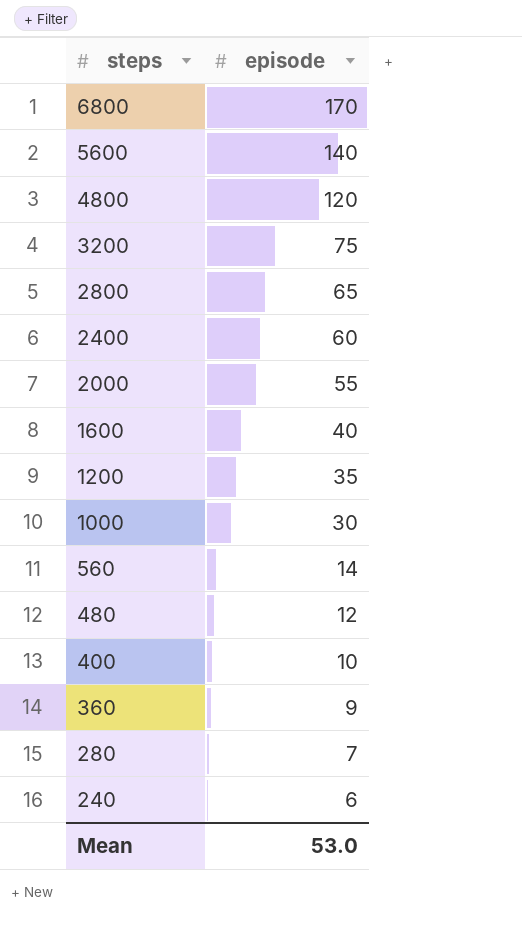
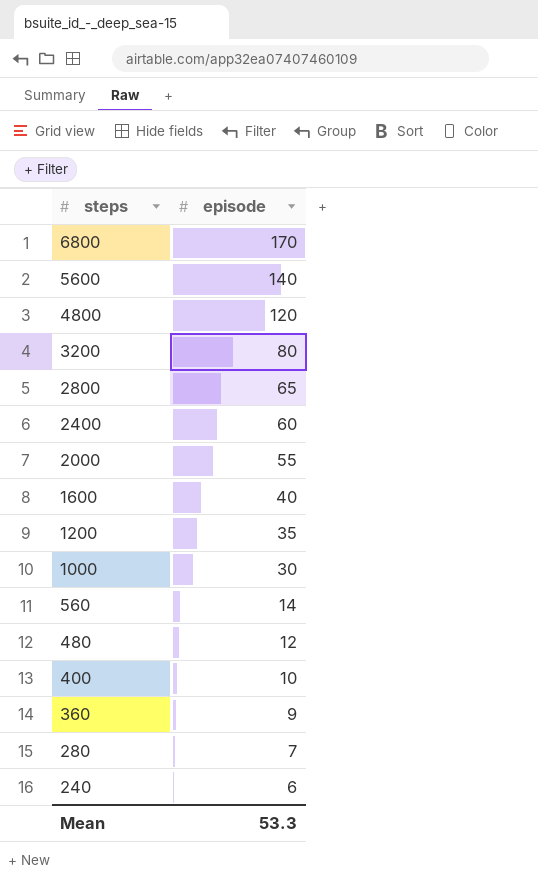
3200 | episode: 75 -> 80
Mean | episode: 53.0 -> 53.3

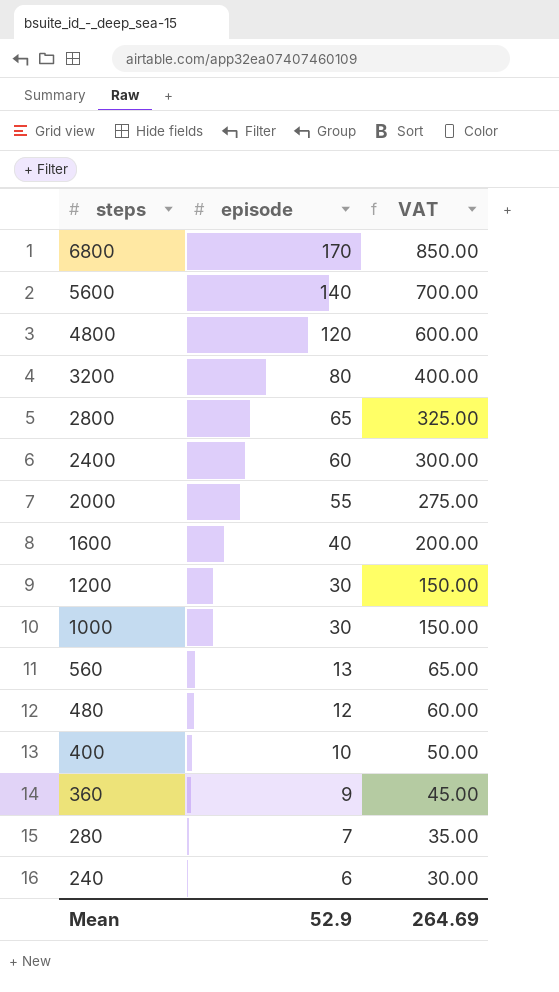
column VAT | formula: none -> [episode] * 5
1200 | episode: 35 -> 30
560 | episode: 14 -> 13
Mean | episode: 53.3 -> 52.9

